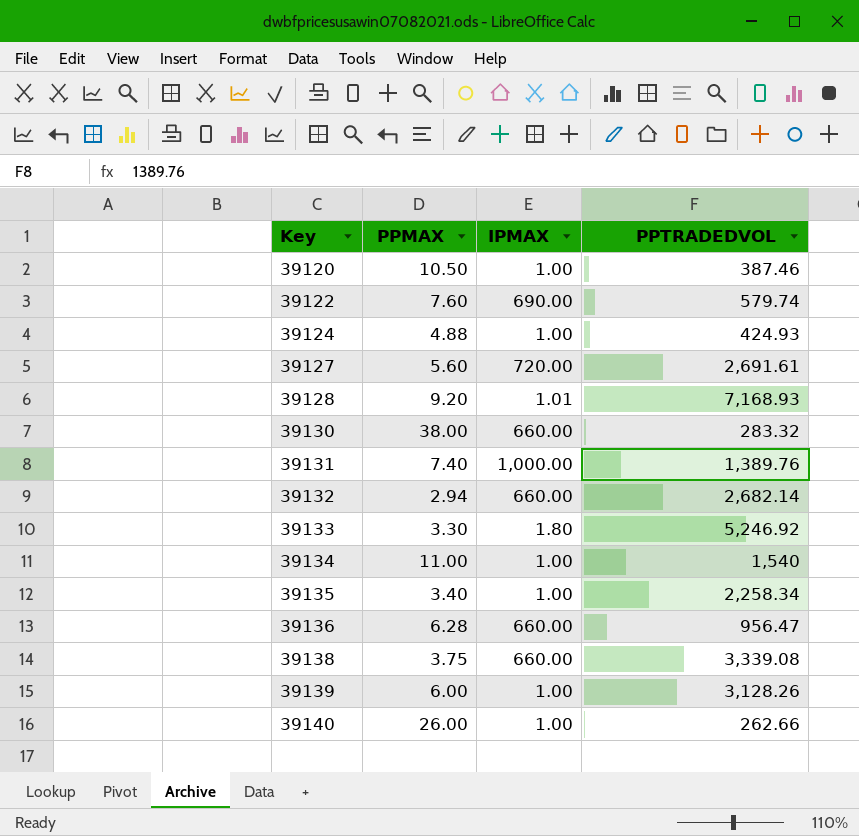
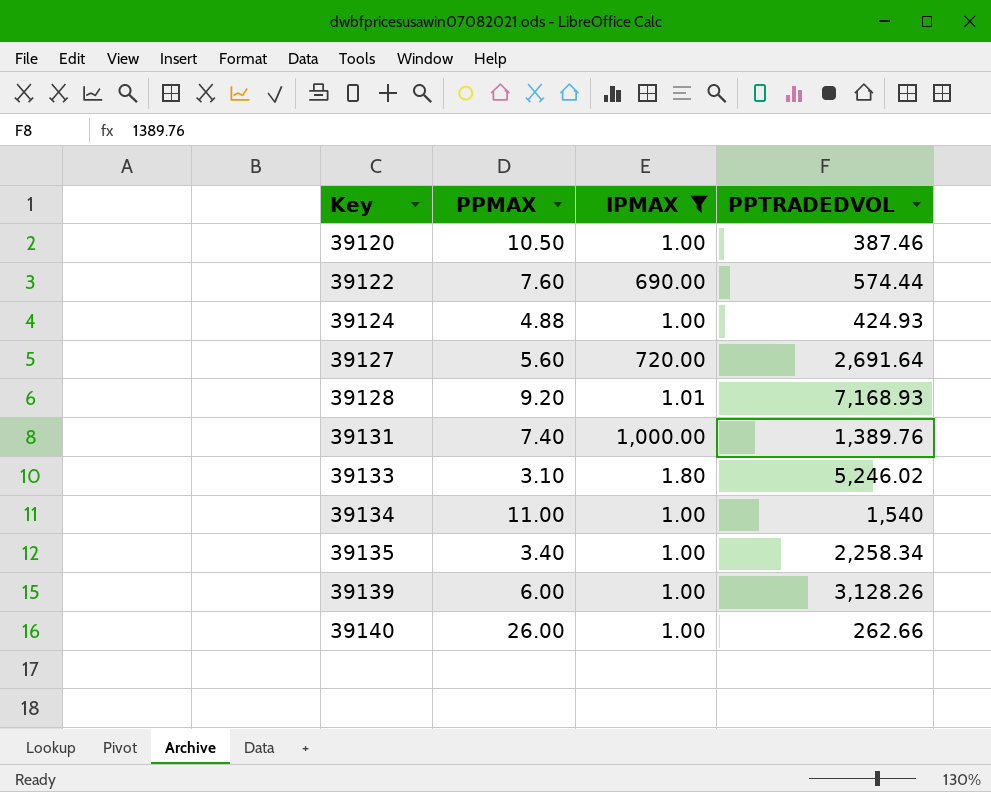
filter: none -> IPMAX != 660.00
39122 | PPTRADEDVOL: 579.74 -> 574.44
39127 | PPTRADEDVOL: 2,691.61 -> 2,691.64
39133 | PPMAX: 3.30 -> 3.10
39133 | PPTRADEDVOL: 5,246.92 -> 5,246.02

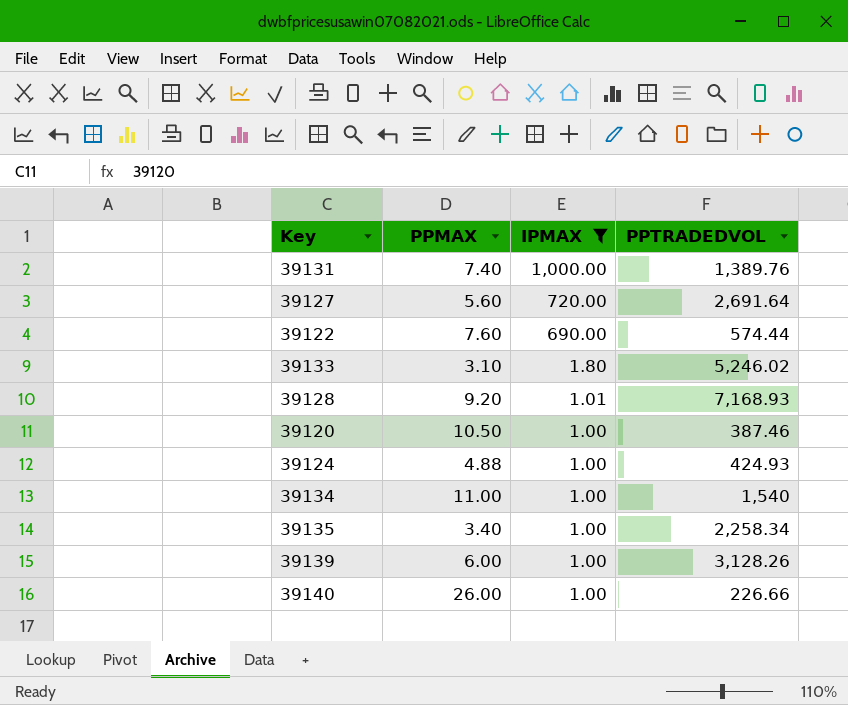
row order: Key ascending -> IPMAX descending
39140 | PPTRADEDVOL: 262.66 -> 226.66

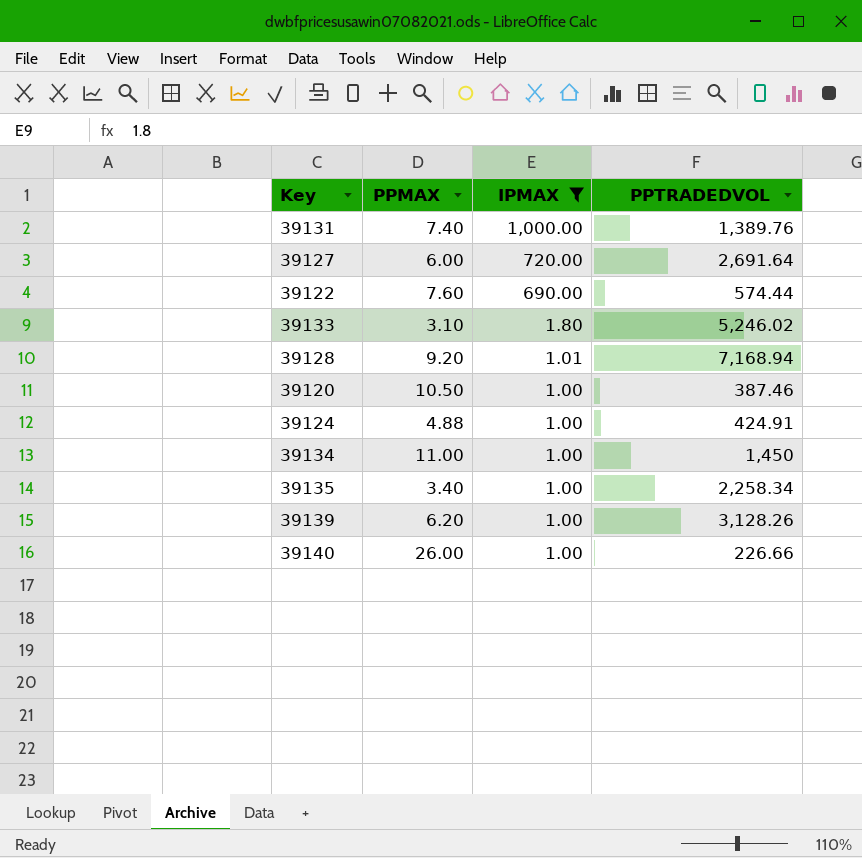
39127 | PPMAX: 5.60 -> 6.00
39128 | PPTRADEDVOL: 7,168.93 -> 7,168.94
39124 | PPTRADEDVOL: 424.93 -> 424.91
39134 | PPTRADEDVOL: 1,540 -> 1,450
39139 | PPMAX: 6.00 -> 6.20

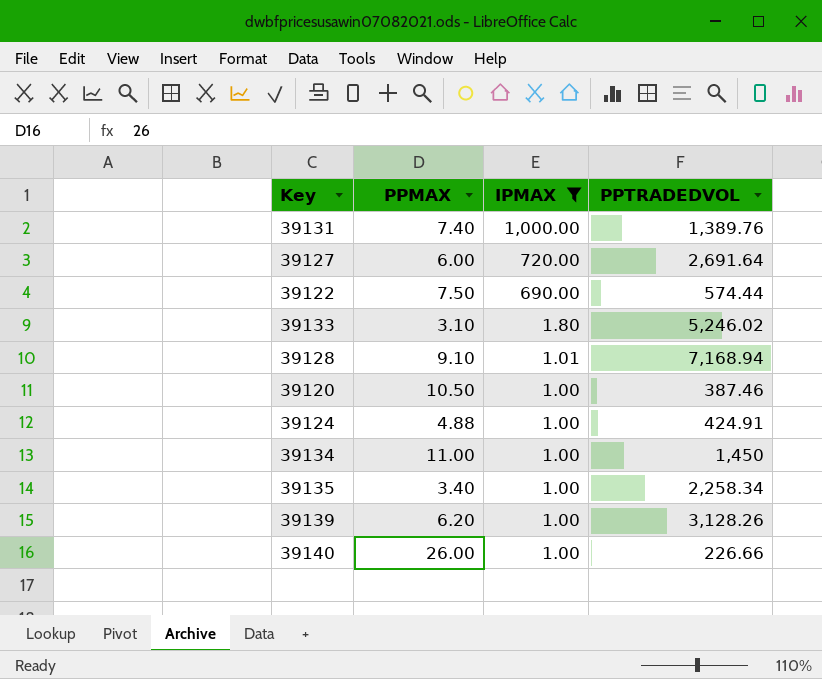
39122 | PPMAX: 7.60 -> 7.50
39128 | PPMAX: 9.20 -> 9.10

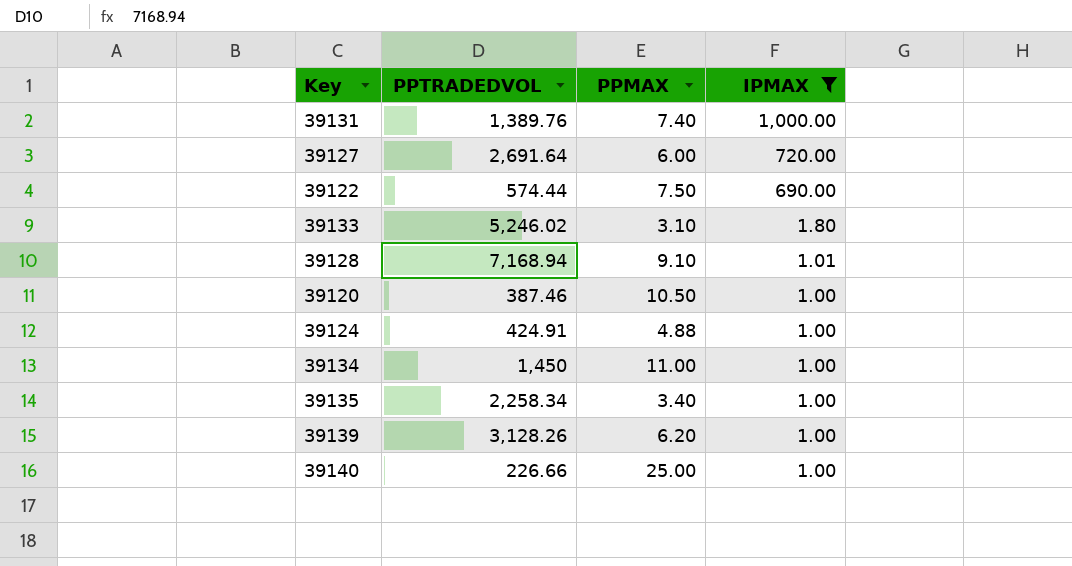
column PPTRADEDVOL | position: 4 -> 2
39140 | PPMAX: 26.00 -> 25.00

